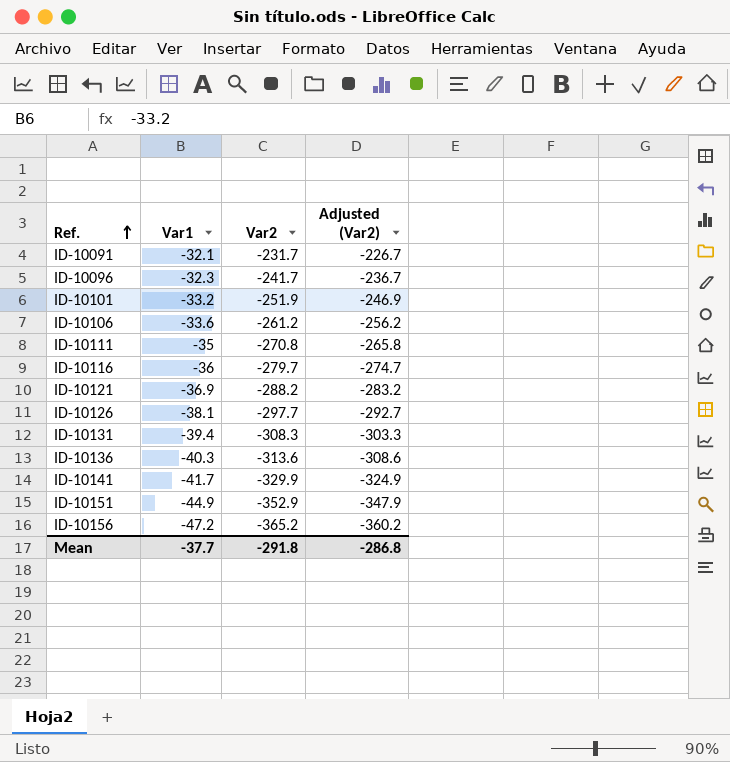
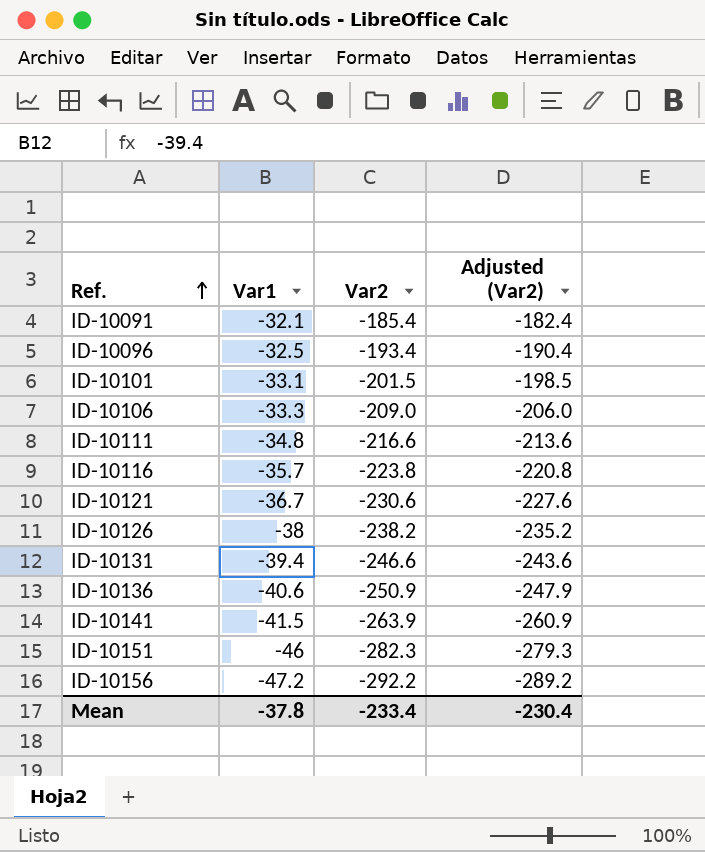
column Adjusted (Var2) | formula: [Var2] + 5 -> [Var2] + 3
ID-10091 | Var2: -231.7 -> -185.4
ID-10096 | Var1: -32.3 -> -32.5
ID-10096 | Var2: -241.7 -> -193.4
ID-10101 | Var1: -33.2 -> -33.1
ID-10101 | Var2: -251.9 -> -201.5
ID-10106 | Var1: -33.6 -> -33.3
ID-10106 | Var2: -261.2 -> -209.0
ID-10111 | Var1: -35 -> -34.8
ID-10111 | Var2: -270.8 -> -216.6
ID-10116 | Var1: -36 -> -35.7
ID-10116 | Var2: -279.7 -> -223.8
ID-10121 | Var1: -36.9 -> -36.7
ID-10121 | Var2: -288.2 -> -230.6
ID-10126 | Var1: -38.1 -> -38
ID-10126 | Var2: -297.7 -> -238.2
ID-10131 | Var2: -308.3 -> -246.6
ID-10136 | Var1: -40.3 -> -40.6
ID-10136 | Var2: -313.6 -> -250.9
ID-10141 | Var1: -41.7 -> -41.5
ID-10141 | Var2: -329.9 -> -263.9
ID-10151 | Var1: -44.9 -> -46
ID-10151 | Var2: -352.9 -> -282.3
ID-10156 | Var2: -365.2 -> -292.2
Mean | Var1: -37.7 -> -37.8
Mean | Var2: -291.8 -> -233.4
Mean | Adjusted (Var2): -286.8 -> -230.4

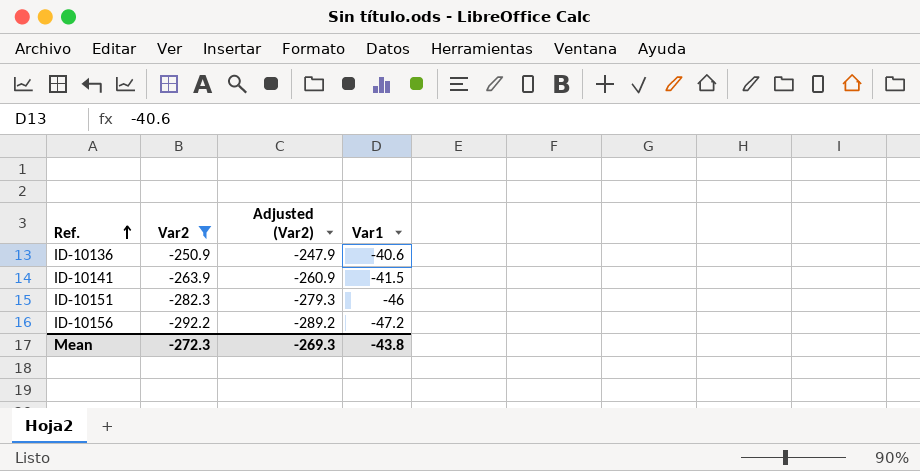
filter: none -> Var2 <= -250.9
column Var1 | position: 2 -> 4
Mean | Var2: -233.4 -> -272.3
Mean | Adjusted (Var2): -230.4 -> -269.3
Mean | Var1: -37.8 -> -43.8

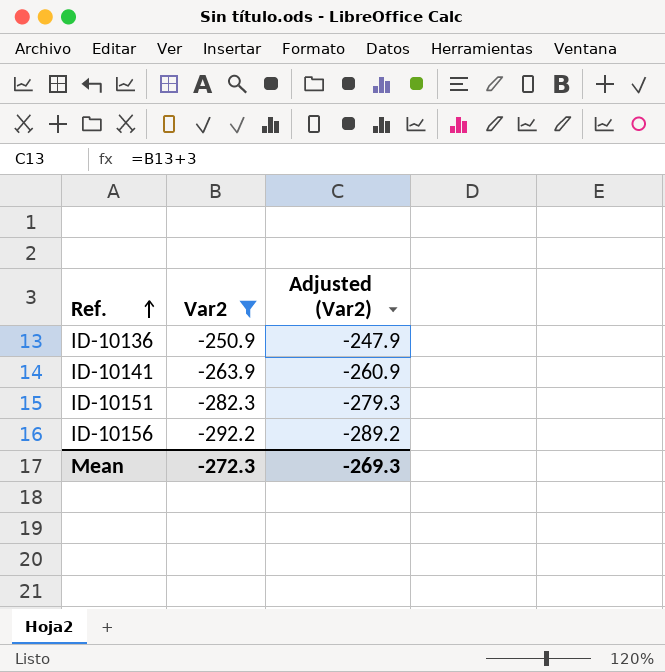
column Var1 | position: 4 -> none

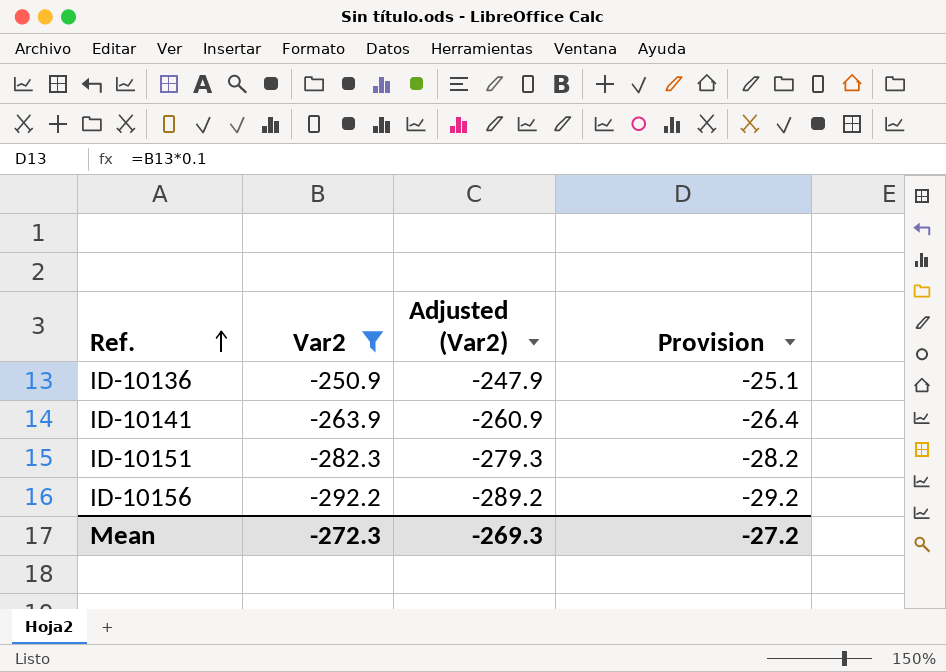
column Provision | formula: none -> [Var2] * 0.1

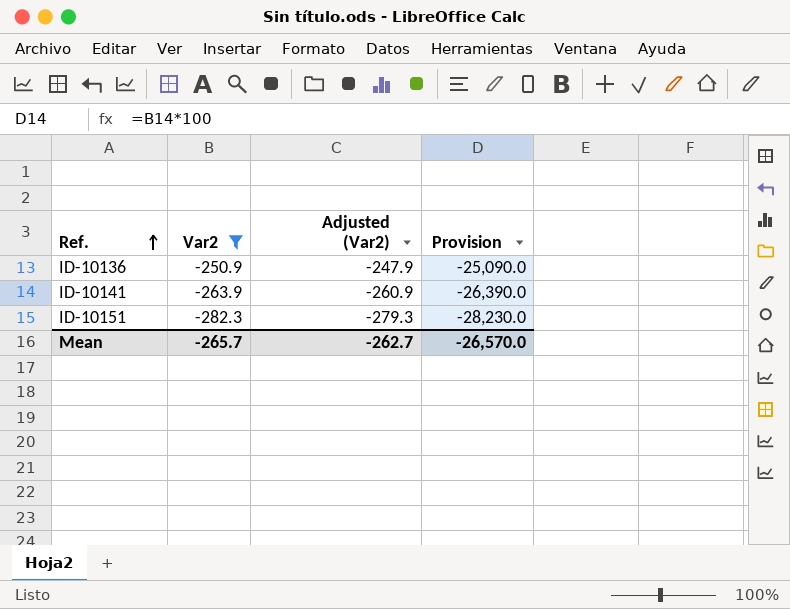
column Provision | formula: [Var2] * 0.1 -> [Var2] * 100
row ID-10156: -292.2 | -289.2 | -29.2 -> none
Mean | Var2: -272.3 -> -265.7
Mean | Adjusted (Var2): -269.3 -> -262.7
Mean | Provision: -27.2 -> -26,570.0

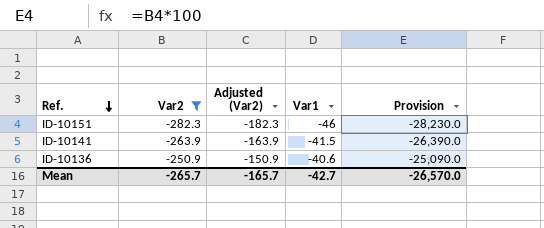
row order: Ref. ascending -> Ref. descending
column Adjusted (Var2) | formula: [Var2] + 3 -> [Var2] + 100
column Var1 | position: none -> 4
Mean | Adjusted (Var2): -262.7 -> -165.7

